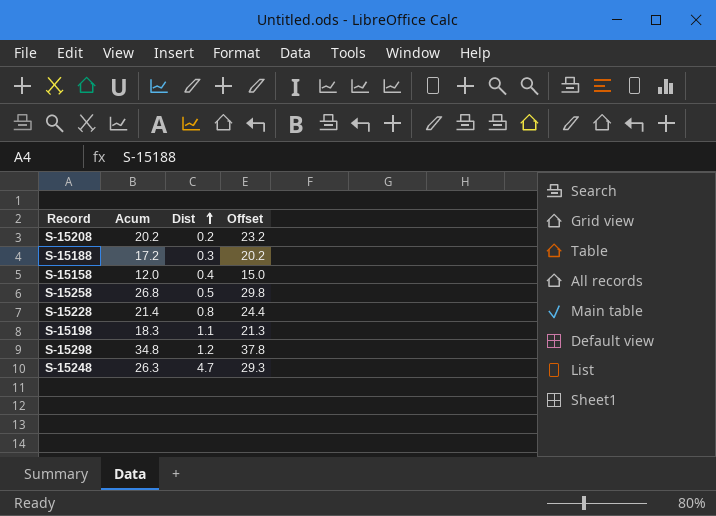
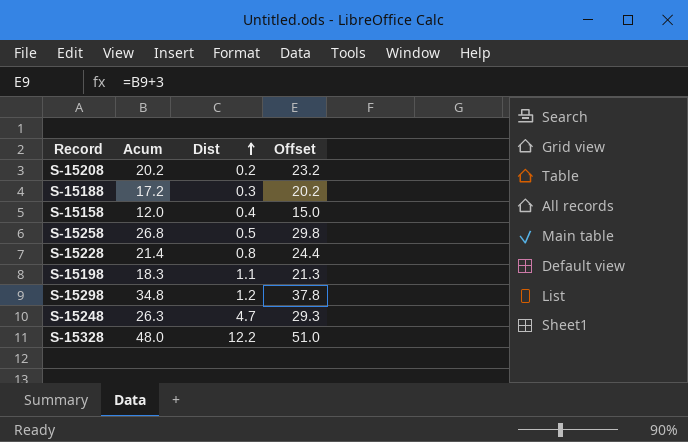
row S-15328: none -> 48.0 | 12.2 | 51.0

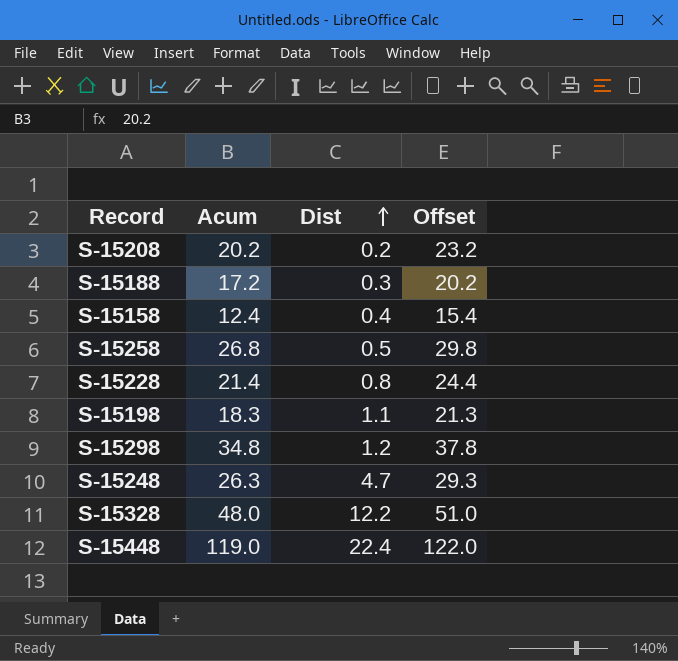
S-15158 | Acum: 12.0 -> 12.4
S-15158 | Offset: 15.0 -> 15.4
row S-15448: none -> 119.0 | 22.4 | 122.0

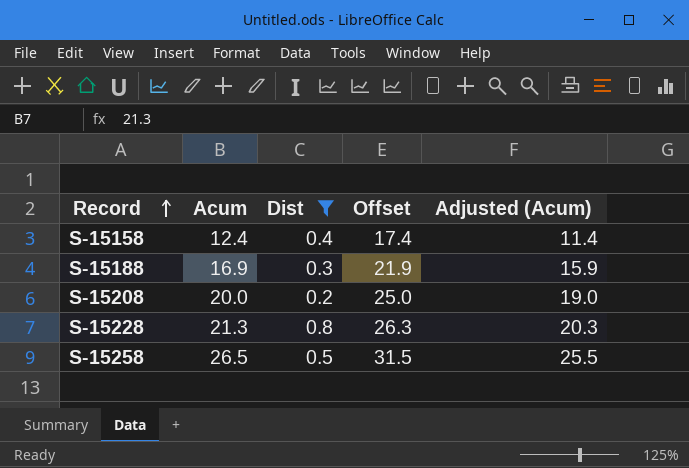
filter: none -> Dist <= 0.8
row order: Dist ascending -> Record ascending
column Offset | formula: [Acum] + 3 -> [Acum] + 5
column Adjusted (Acum) | formula: none -> [Acum] - 1
S-15188 | Acum: 17.2 -> 16.9
S-15208 | Acum: 20.2 -> 20.0
S-15228 | Acum: 21.4 -> 21.3
S-15258 | Acum: 26.8 -> 26.5

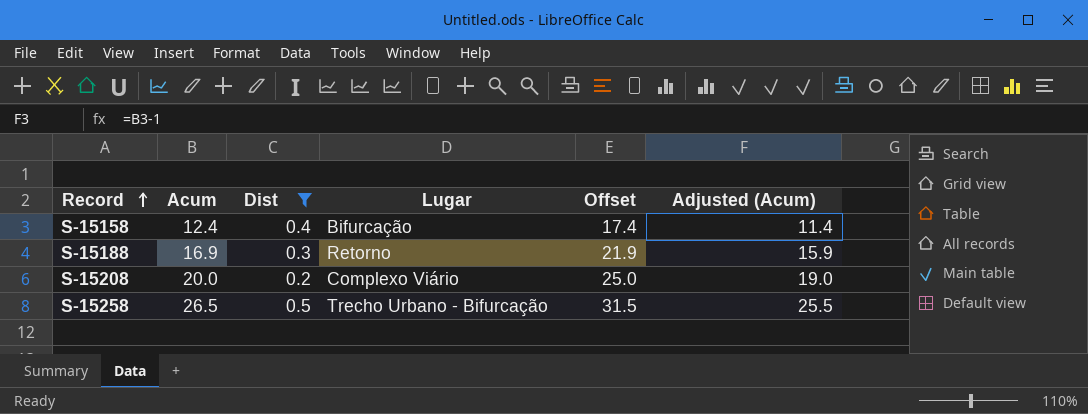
column Lugar | position: none -> 4
row S-15228: 21.3 | 0.8 | 26.3 | 20.3 -> none

